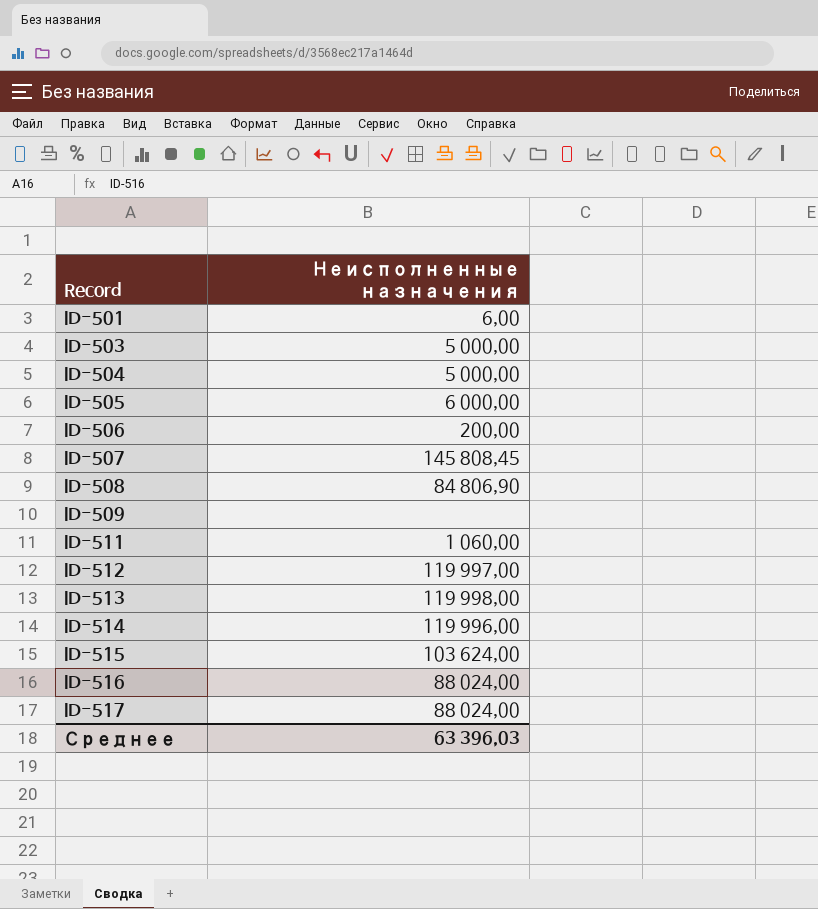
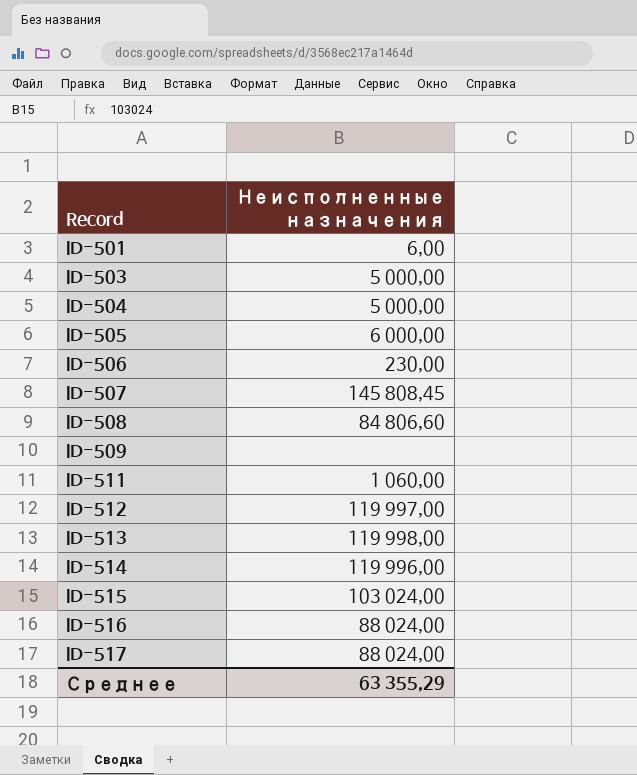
ID-506 | Неисполненные назначения: 200,00 -> 230,00
ID-508 | Неисполненные назначения: 84 806,90 -> 84 806,60
ID-515 | Неисполненные назначения: 103 624,00 -> 103 024,00
Среднее | Неисполненные назначения: 63 396,03 -> 63 355,29

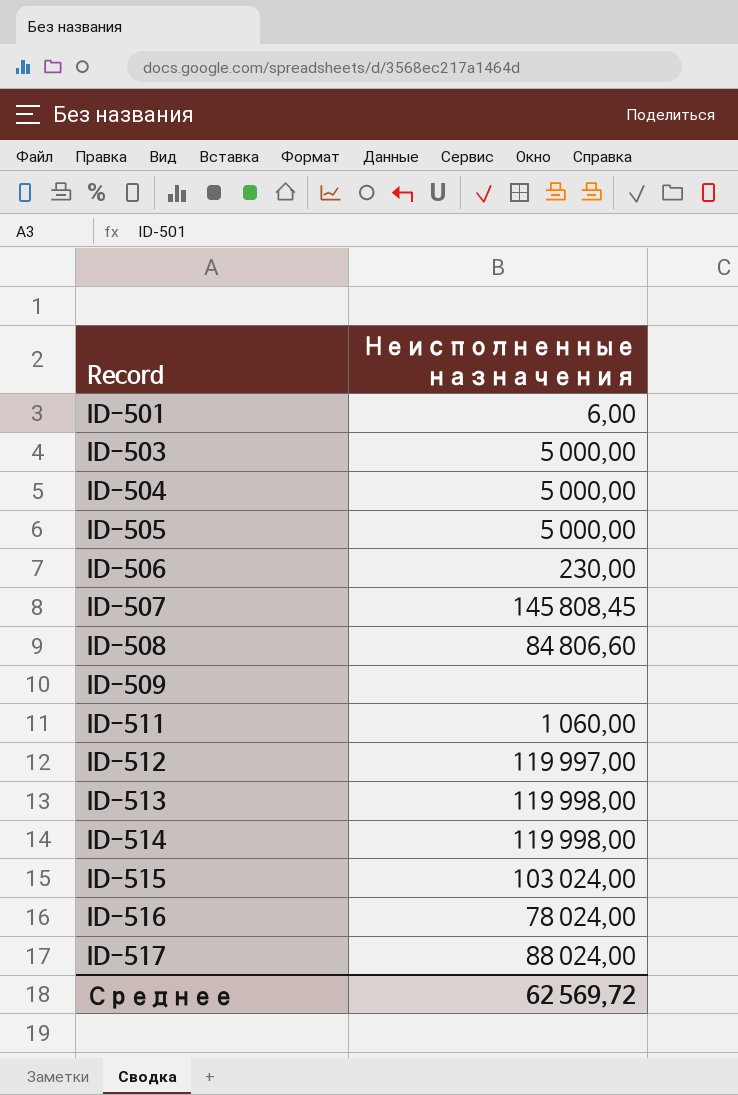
ID-505 | Неисполненные назначения: 6 000,00 -> 5 000,00
ID-514 | Неисполненные назначения: 119 996,00 -> 119 998,00
ID-516 | Неисполненные назначения: 88 024,00 -> 78 024,00
Среднее | Неисполненные назначения: 63 355,29 -> 62 569,72

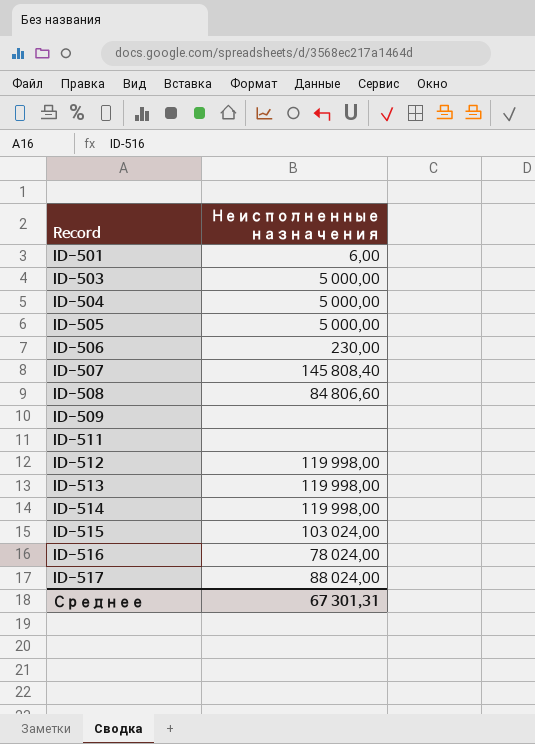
ID-507 | Неисполненные назначения: 145 808,45 -> 145 808,40
ID-511 | Неисполненные назначения: 1 060,00 -> none
ID-512 | Неисполненные назначения: 119 997,00 -> 119 998,00
Среднее | Неисполненные назначения: 62 569,72 -> 67 301,31

